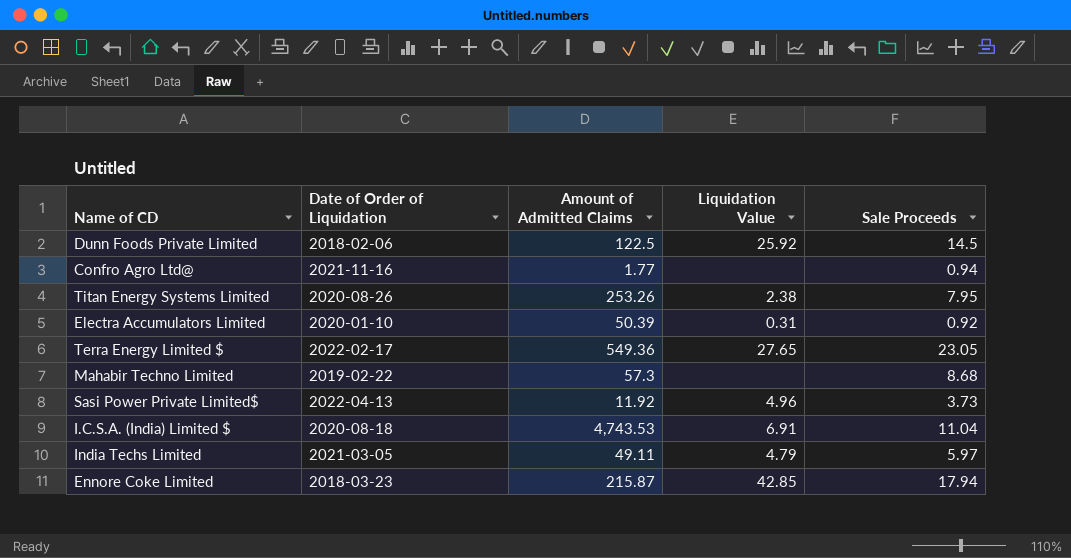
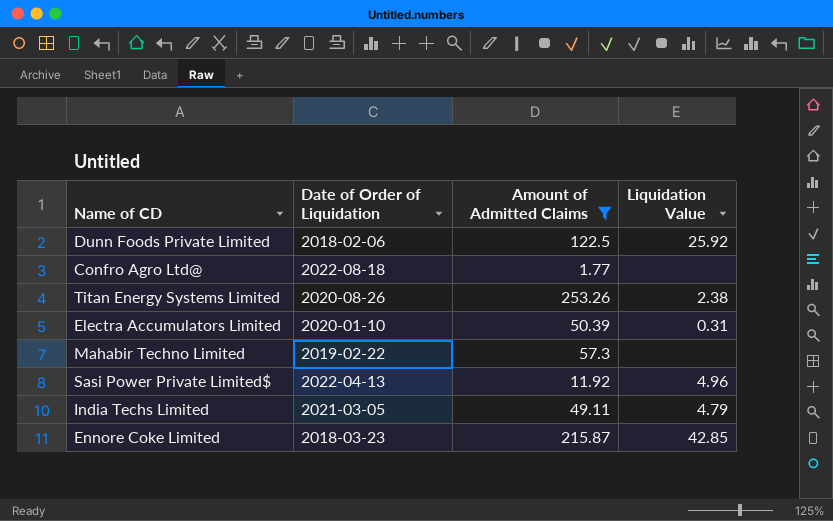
filter: none -> Amount of Admitted Claims <= 253.26
column Sale Proceeds | position: 5 -> none
Confro Agro Ltd@ | Date of Order of Liquidation: 2021-11-16 -> 2022-08-18

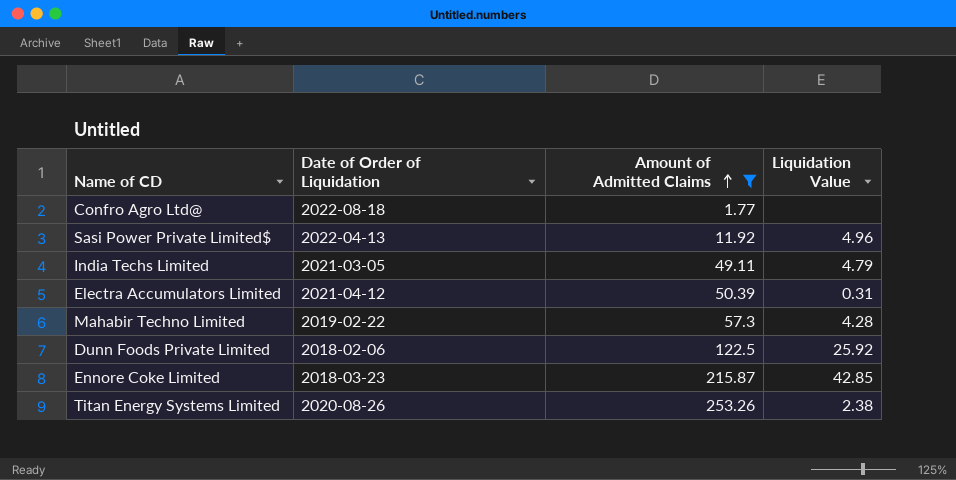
row order: none -> Amount of Admitted Claims ascending
Electra Accumulators Limited | Date of Order of Liquidation: 2020-01-10 -> 2021-04-12
Mahabir Techno Limited | Liquidation Value: none -> 4.28

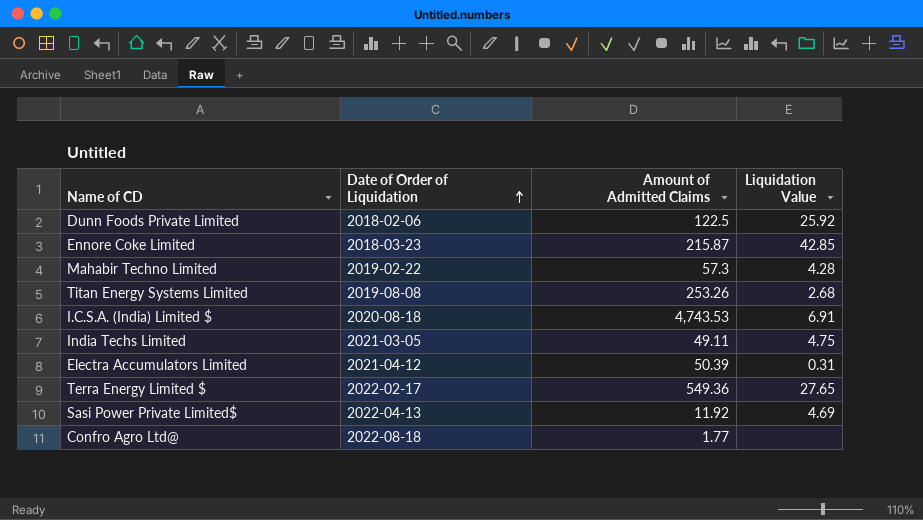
filter: Amount of Admitted Claims <= 253.26 -> none
row order: Amount of Admitted Claims ascending -> Date of Order of Liquidation ascending
Titan Energy Systems Limited | Date of Order of Liquidation: 2020-08-26 -> 2019-08-08
Titan Energy Systems Limited | Liquidation Value: 2.38 -> 2.68
India Techs Limited | Liquidation Value: 4.79 -> 4.75
Sasi Power Private Limited$ | Liquidation Value: 4.96 -> 4.69

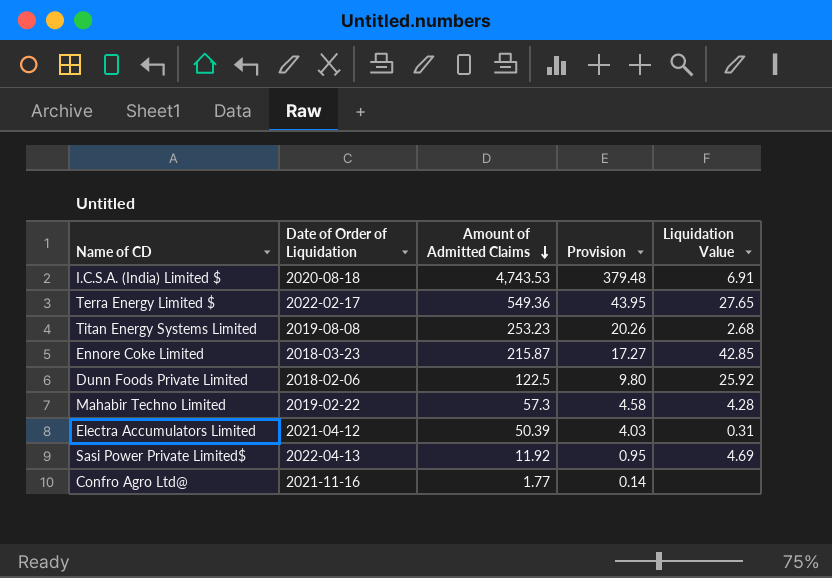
row order: Date of Order of Liquidation ascending -> Amount of Admitted Claims descending
column Provision | formula: none -> [Amount of Admitted Claims] * 0.08
row India Techs Limited: 2021-03-05 | 49.11 | 4.75 -> none
Titan Energy Systems Limited | Amount of Admitted Claims: 253.26 -> 253.23
Confro Agro Ltd@ | Date of Order of Liquidation: 2022-08-18 -> 2021-11-16

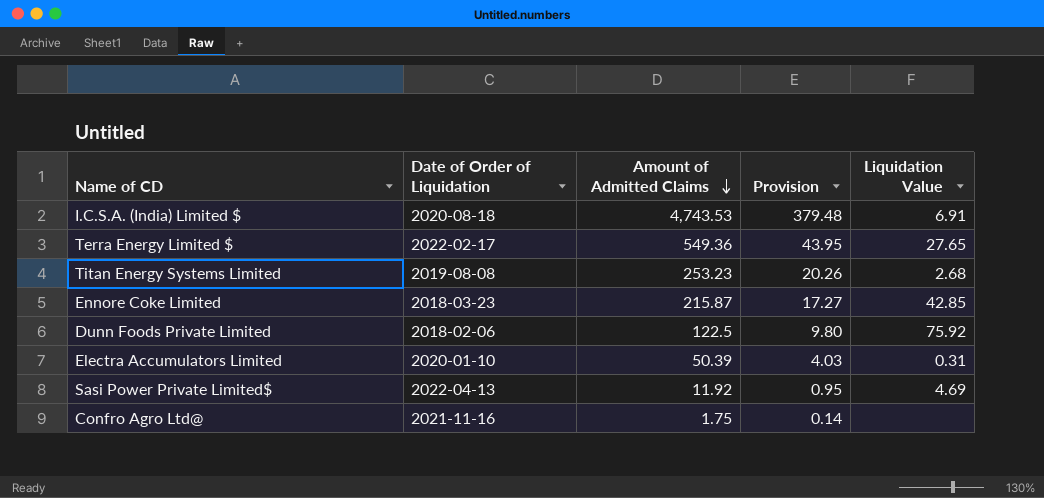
row Mahabir Techno Limited: 2019-02-22 | 57.3 | 4.58 | 4.28 -> none
Dunn Foods Private Limited | Liquidation Value: 25.92 -> 75.92
Electra Accumulators Limited | Date of Order of Liquidation: 2021-04-12 -> 2020-01-10
Confro Agro Ltd@ | Amount of Admitted Claims: 1.77 -> 1.75

